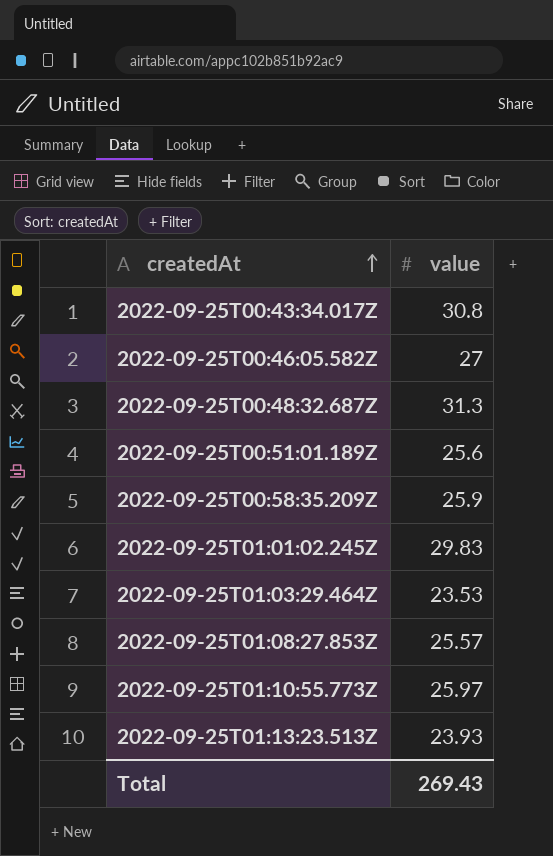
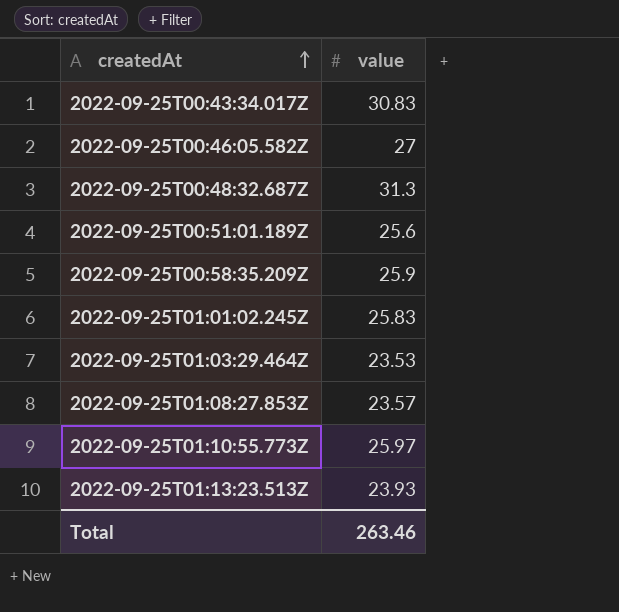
2022-09-25T00:43:34.017Z | value: 30.8 -> 30.83
2022-09-25T01:01:02.245Z | value: 29.83 -> 25.83
2022-09-25T01:08:27.853Z | value: 25.57 -> 23.57
Total | value: 269.43 -> 263.46

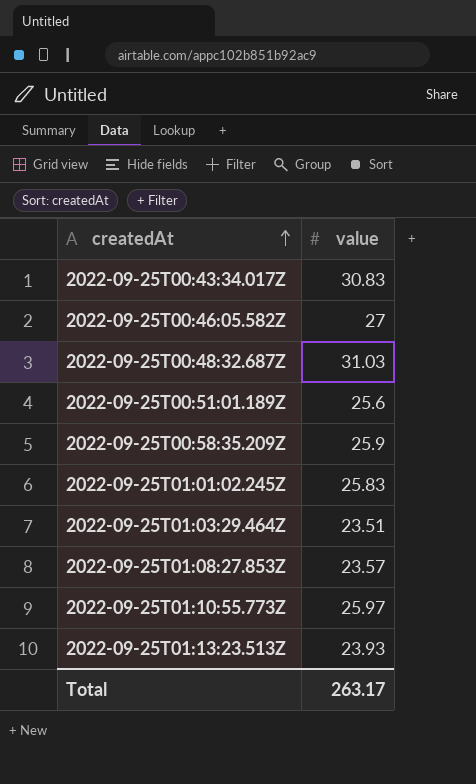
2022-09-25T00:48:32.687Z | value: 31.3 -> 31.03
2022-09-25T01:03:29.464Z | value: 23.53 -> 23.51
Total | value: 263.46 -> 263.17

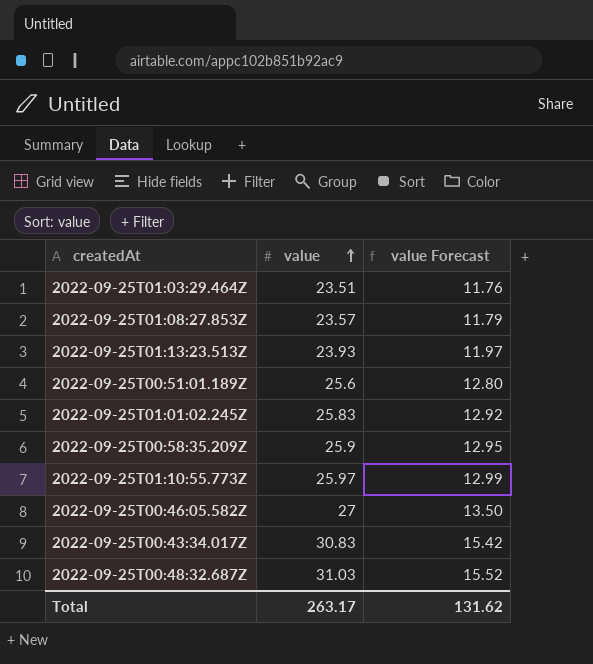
row order: createdAt ascending -> value ascending
column value Forecast | formula: none -> [value] * 0.5

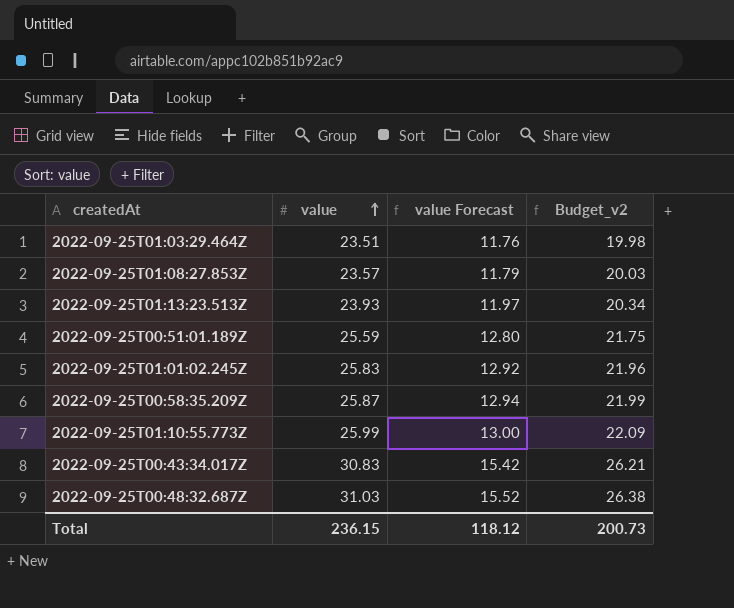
column Budget_v2 | formula: none -> [value] * 0.85
row 2022-09-25T00:46:05.582Z: 27 | 13.50 -> none
2022-09-25T00:51:01.189Z | value: 25.6 -> 25.59
2022-09-25T00:58:35.209Z | value: 25.9 -> 25.87
2022-09-25T00:58:35.209Z | value Forecast: 12.95 -> 12.94
2022-09-25T01:10:55.773Z | value: 25.97 -> 25.99
2022-09-25T01:10:55.773Z | value Forecast: 12.99 -> 13.00
Total | value: 263.17 -> 236.15
Total | value Forecast: 131.62 -> 118.12

